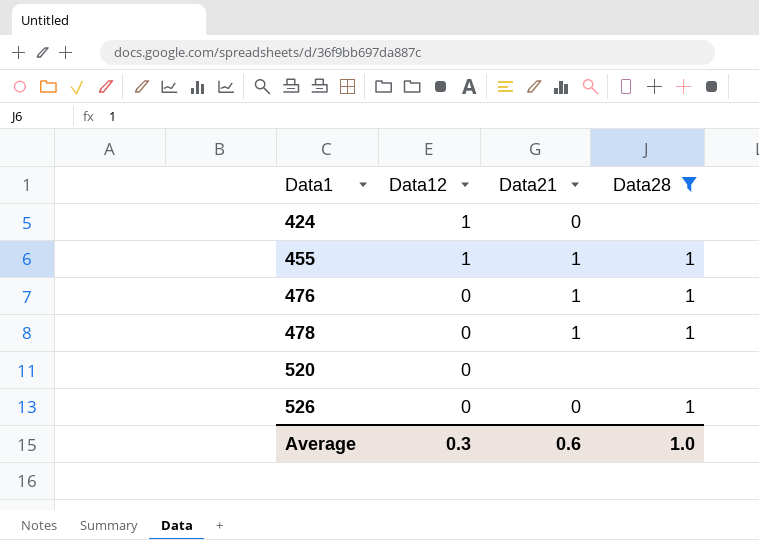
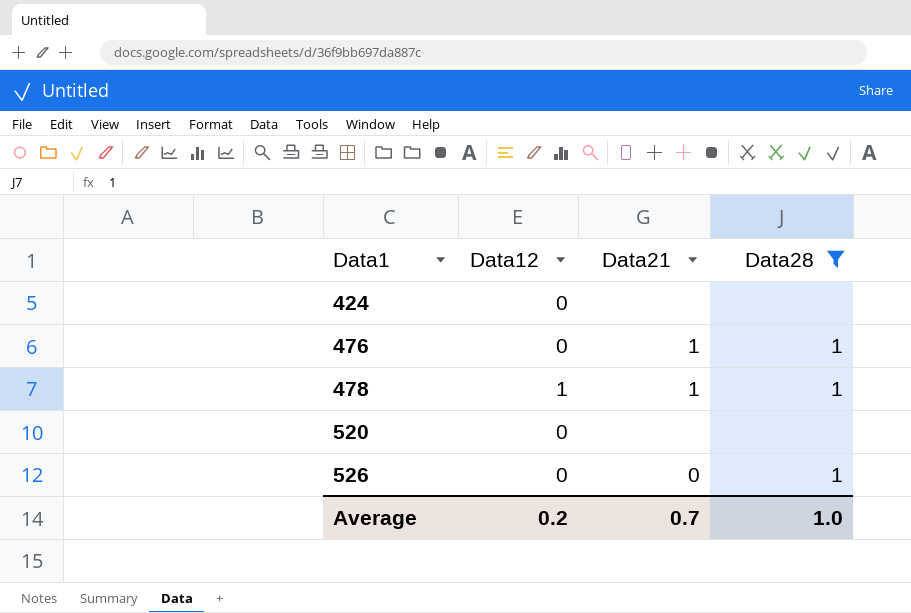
row 455: 1 | 1 | 1 -> none
424 | Data12: 1 -> 0
424 | Data21: 0 -> none
478 | Data12: 0 -> 1
Average | Data12: 0.3 -> 0.2
Average | Data21: 0.6 -> 0.7

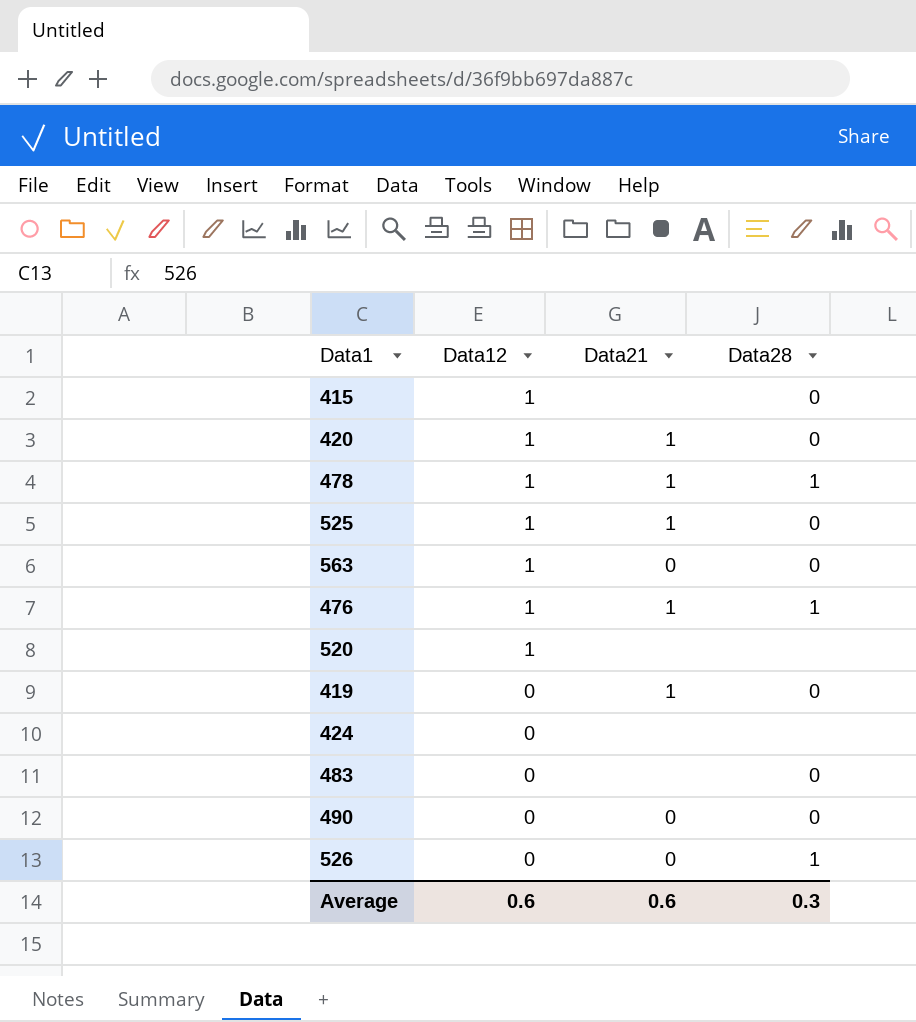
filter: Data28 != 0 -> none
row order: Data1 ascending -> Data12 descending
476 | Data12: 0 -> 1
520 | Data12: 0 -> 1
Average | Data12: 0.2 -> 0.6
Average | Data21: 0.7 -> 0.6
Average | Data28: 1.0 -> 0.3

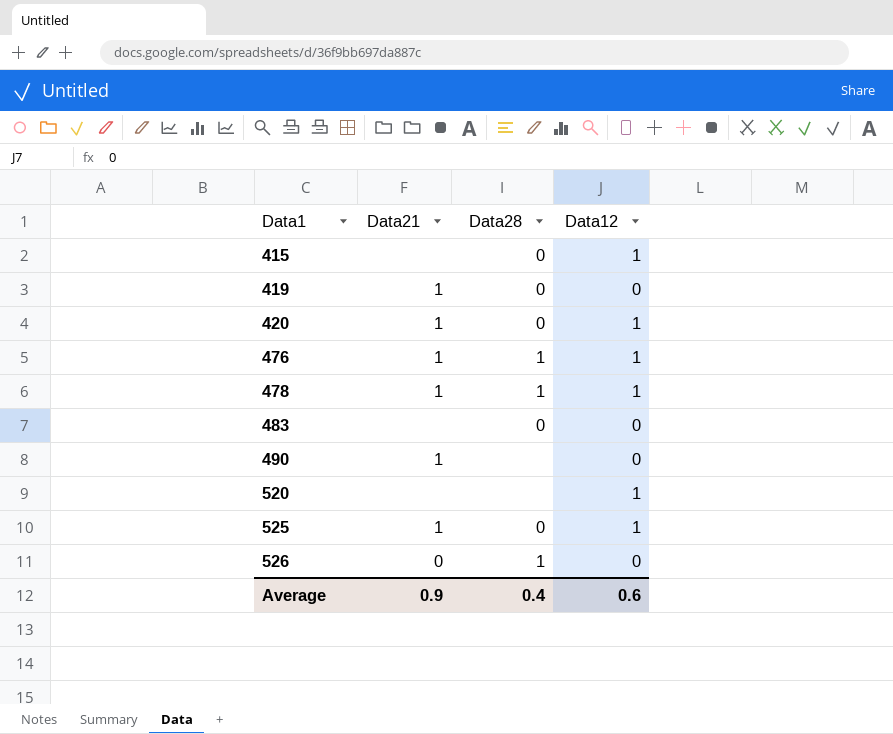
row order: Data12 descending -> Data1 ascending
column Data12 | position: 2 -> 4
row 563: 1 | 0 | 0 -> none
row 424: 0 | none | none -> none
490 | Data21: 0 -> 1
490 | Data28: 0 -> none
Average | Data21: 0.6 -> 0.9
Average | Data28: 0.3 -> 0.4

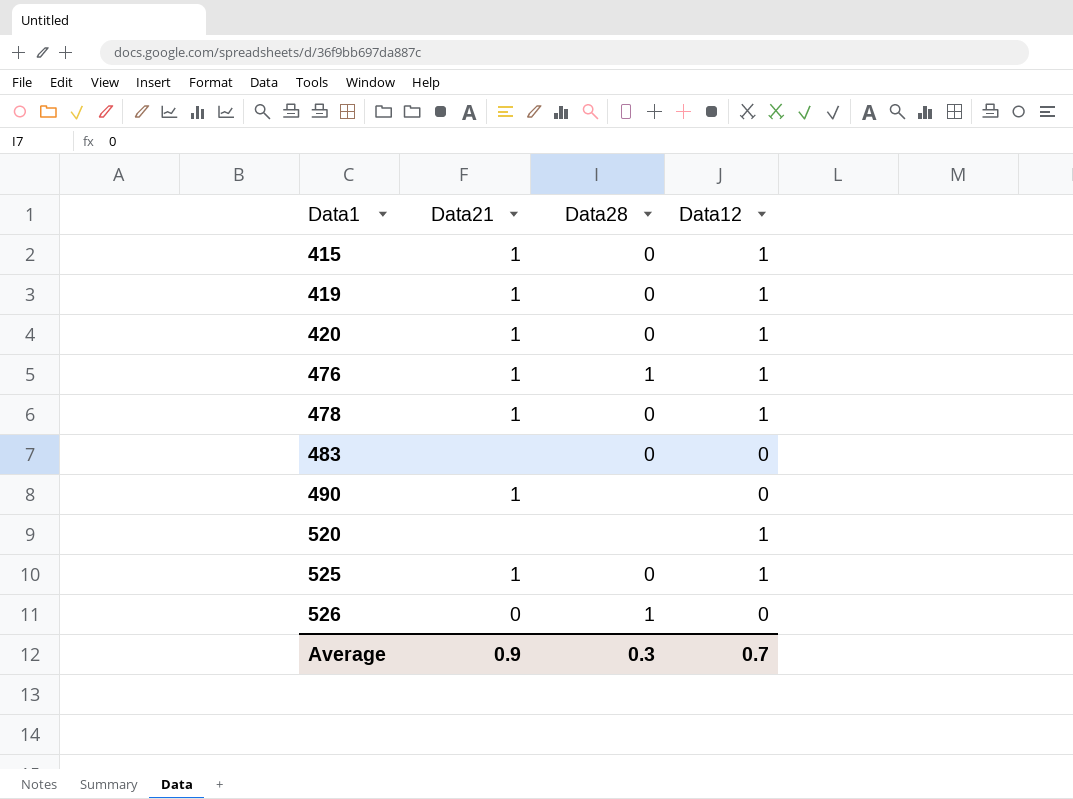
415 | Data21: none -> 1
419 | Data12: 0 -> 1
478 | Data28: 1 -> 0
Average | Data28: 0.4 -> 0.3
Average | Data12: 0.6 -> 0.7

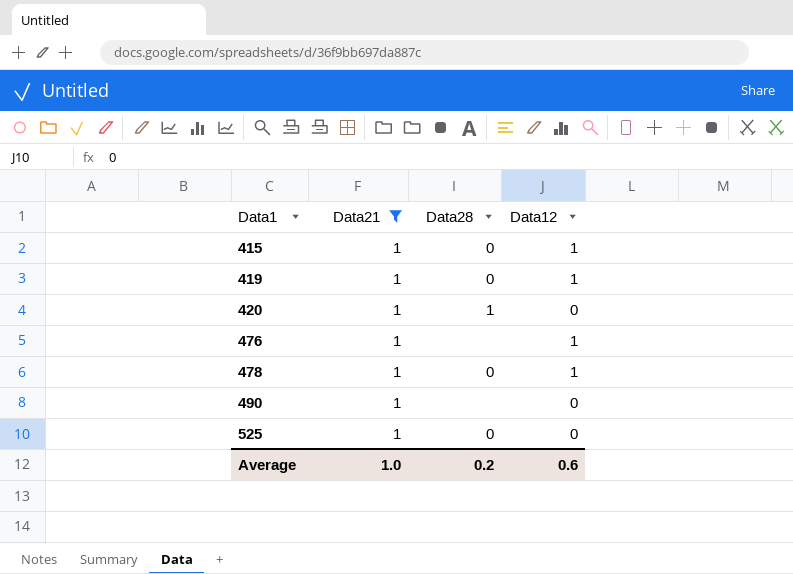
filter: none -> Data21 = 1
420 | Data28: 0 -> 1
420 | Data12: 1 -> 0
476 | Data28: 1 -> none
525 | Data12: 1 -> 0
Average | Data21: 0.9 -> 1.0
Average | Data28: 0.3 -> 0.2
Average | Data12: 0.7 -> 0.6

